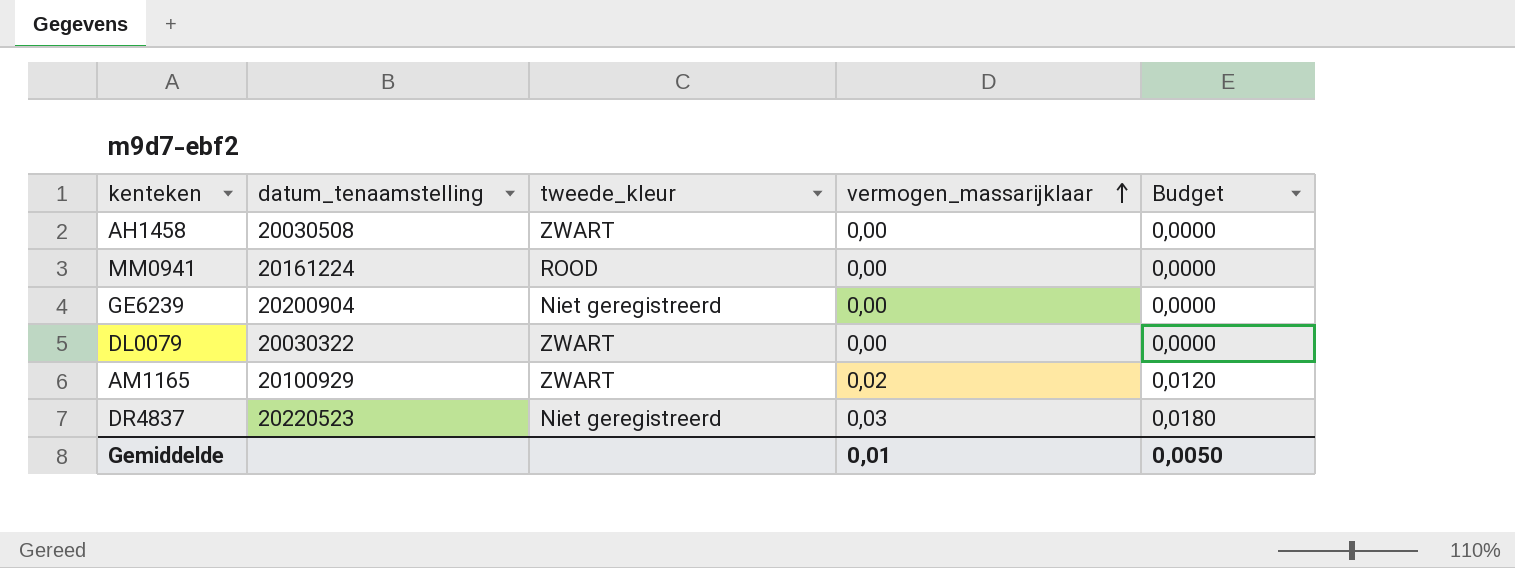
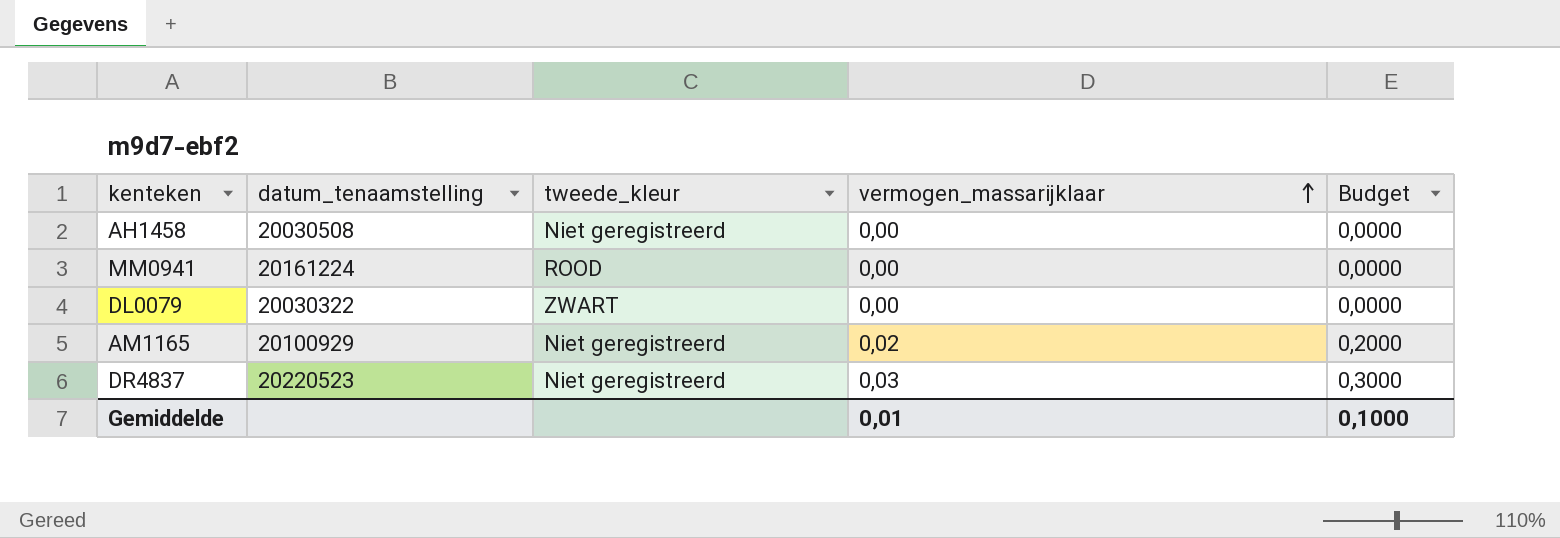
column Budget | formula: [vermogen_massarijklaar] * 0,6 -> [vermogen_massarijklaar] * 10
row GE6239: 20200904 | Niet geregistreerd | 0,00 | 0,0000 -> none
AH1458 | tweede_kleur: ZWART -> Niet geregistreerd
AM1165 | tweede_kleur: ZWART -> Niet geregistreerd
Gemiddelde | Budget: 0,0050 -> 0,1000

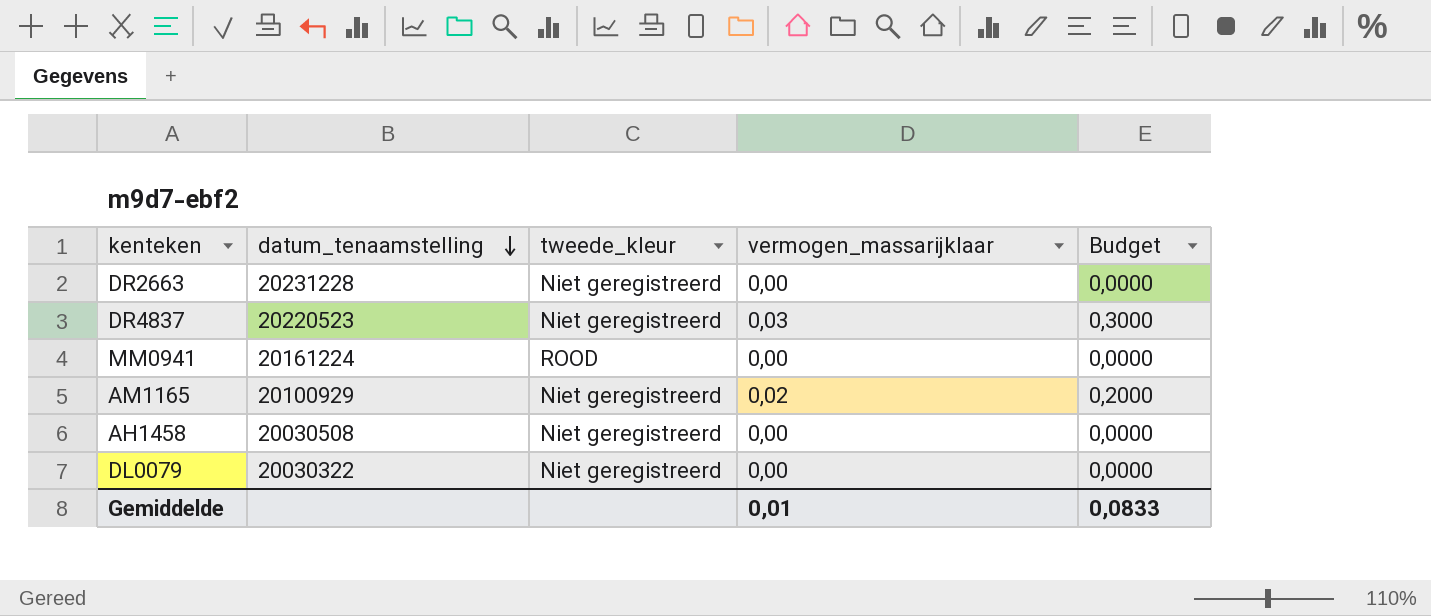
row order: vermogen_massarijklaar ascending -> datum_tenaamstelling descending
row DR2663: none -> 20231228 | Niet geregistreerd | 0,00 | 0,0000
DL0079 | tweede_kleur: ZWART -> Niet geregistreerd
Gemiddelde | Budget: 0,1000 -> 0,0833

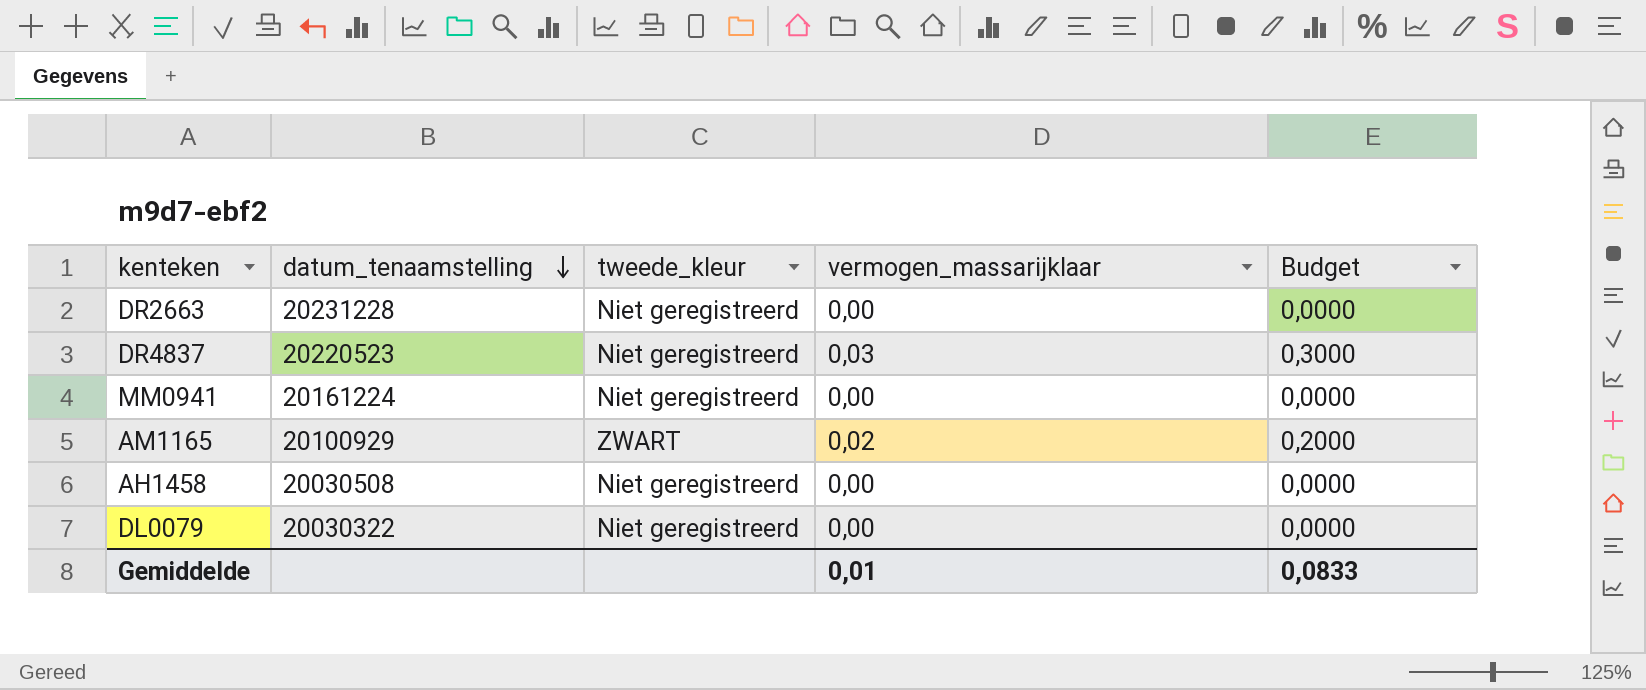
MM0941 | tweede_kleur: ROOD -> Niet geregistreerd
AM1165 | tweede_kleur: Niet geregistreerd -> ZWART

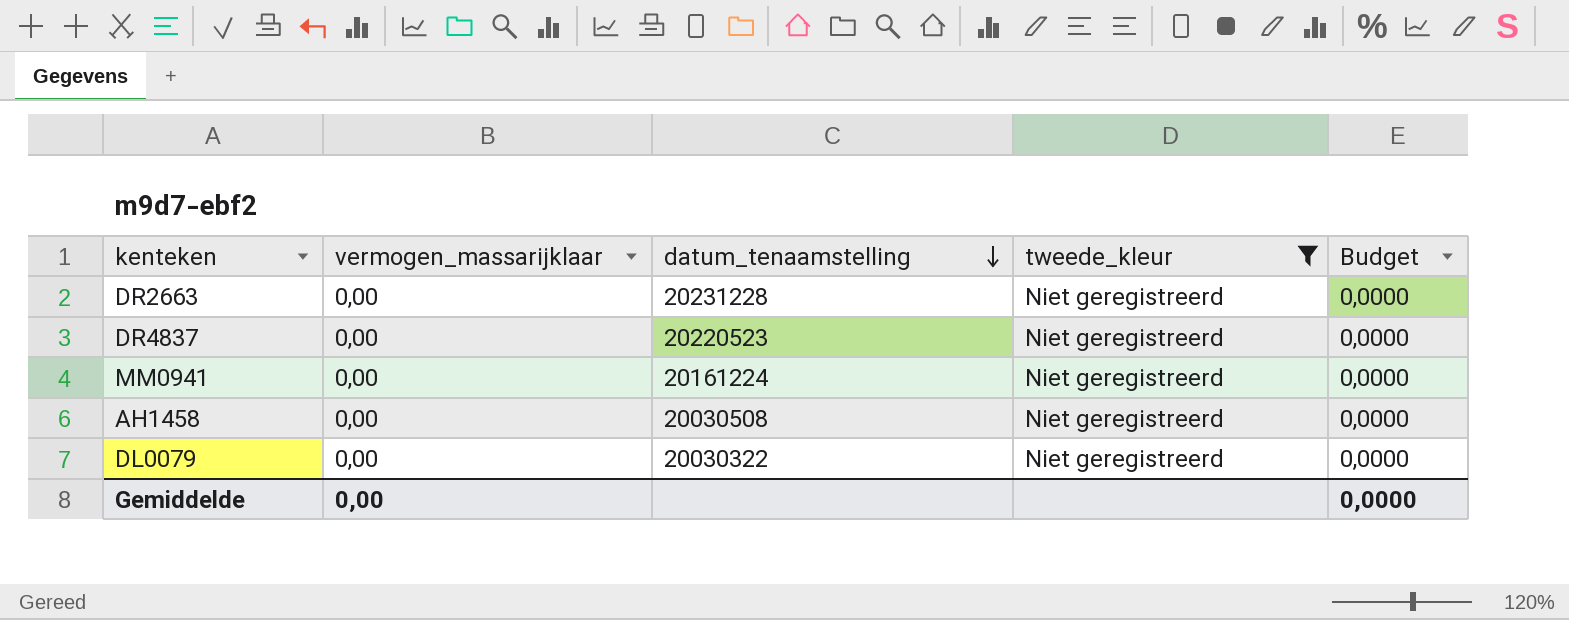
filter: none -> tweede_kleur = Niet geregistreerd
column vermogen_massarijklaar | position: 4 -> 2
DR4837 | vermogen_massarijklaar: 0,03 -> 0,00
DR4837 | Budget: 0,3000 -> 0,0000
Gemiddelde | vermogen_massarijklaar: 0,01 -> 0,00
Gemiddelde | Budget: 0,0833 -> 0,0000

